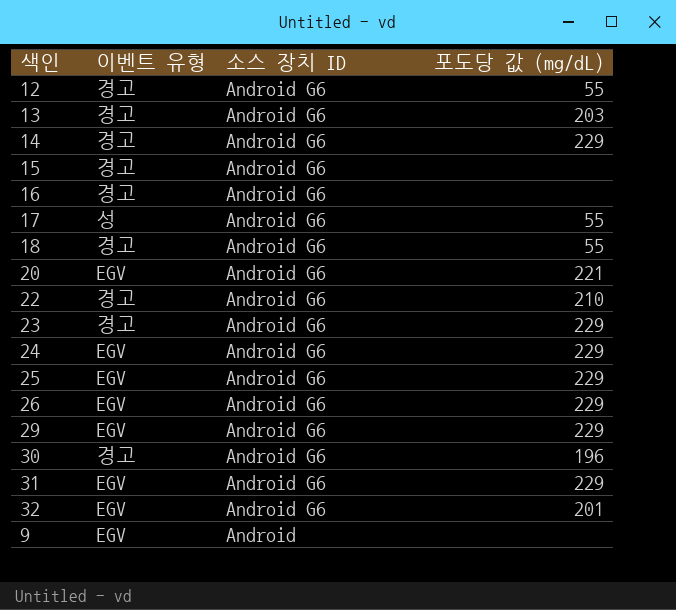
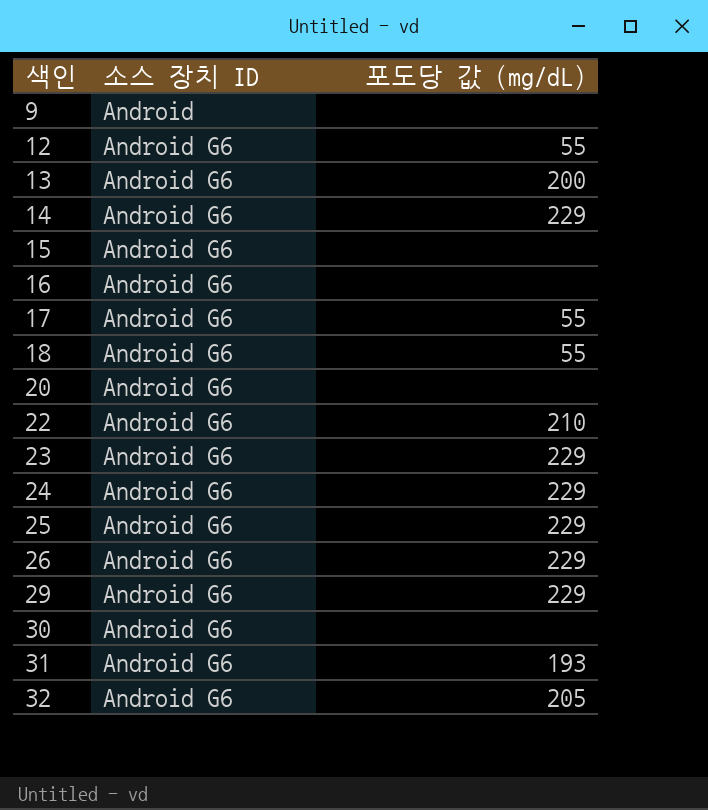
row order: 소스 장치 ID descending -> 색인 ascending
column 이벤트 유형 | position: 2 -> none
13 | 포도당 값 (mg/dL): 203 -> 200
20 | 포도당 값 (mg/dL): 221 -> none
30 | 포도당 값 (mg/dL): 196 -> none
31 | 포도당 값 (mg/dL): 229 -> 193
32 | 포도당 값 (mg/dL): 201 -> 205

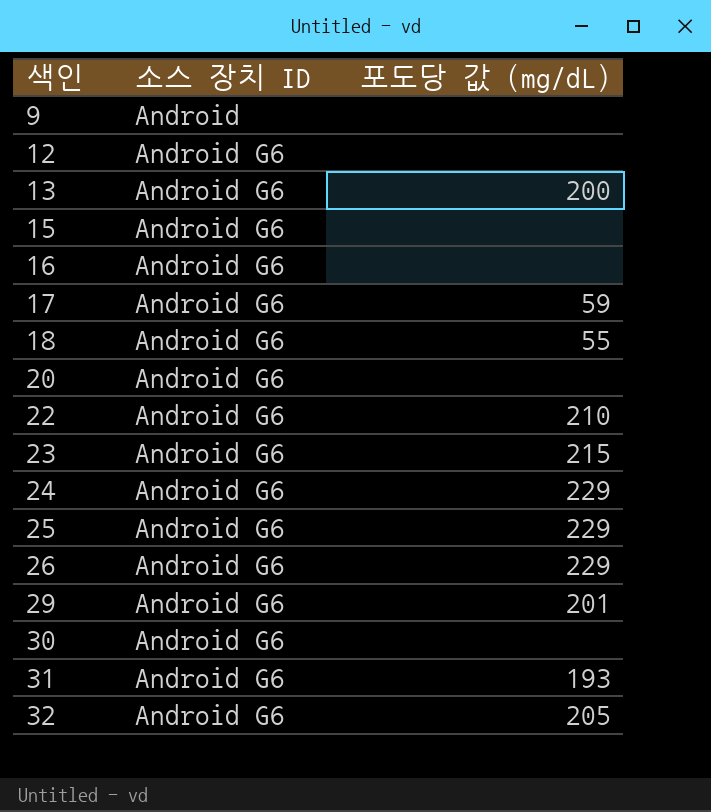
row 14: Android G6 | 229 -> none
12 | 포도당 값 (mg/dL): 55 -> none
17 | 포도당 값 (mg/dL): 55 -> 59
23 | 포도당 값 (mg/dL): 229 -> 215
29 | 포도당 값 (mg/dL): 229 -> 201

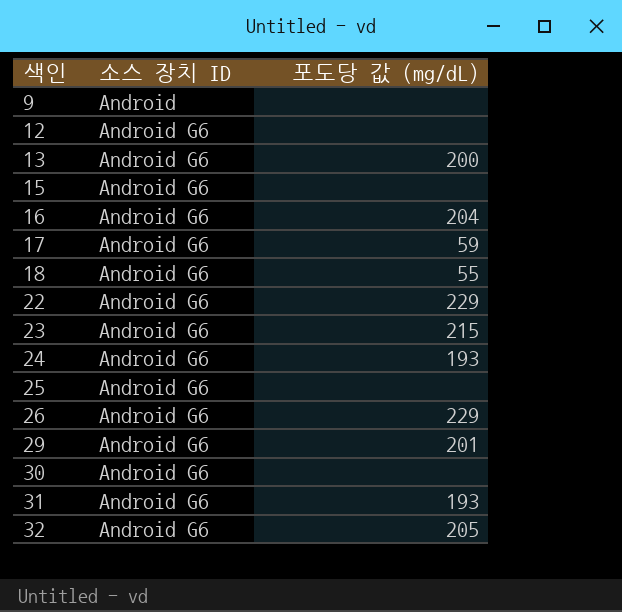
row 20: Android G6 | none -> none
16 | 포도당 값 (mg/dL): none -> 204
22 | 포도당 값 (mg/dL): 210 -> 229
24 | 포도당 값 (mg/dL): 229 -> 193
25 | 포도당 값 (mg/dL): 229 -> none

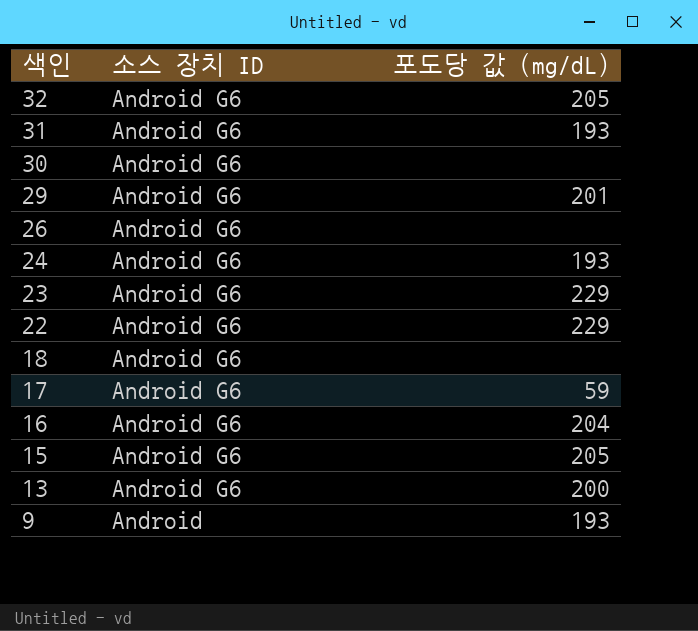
row order: 색인 ascending -> 색인 descending
row 12: Android G6 | none -> none
row 25: Android G6 | none -> none
26 | 포도당 값 (mg/dL): 229 -> none
23 | 포도당 값 (mg/dL): 215 -> 229
18 | 포도당 값 (mg/dL): 55 -> none
15 | 포도당 값 (mg/dL): none -> 205
9 | 포도당 값 (mg/dL): none -> 193

